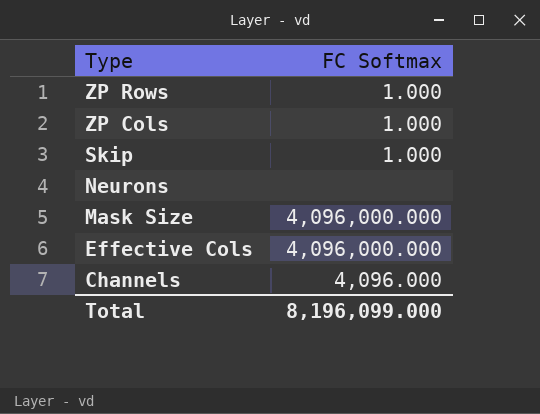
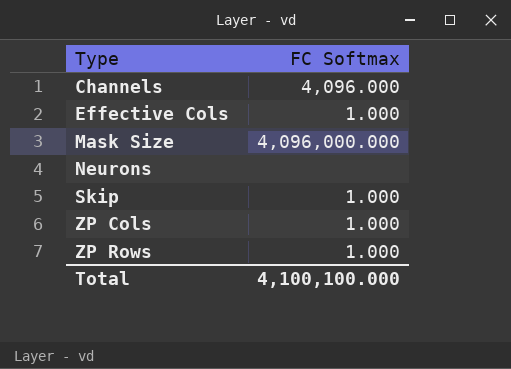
row order: Type descending -> Type ascending
Effective Cols | FC Softmax: 4,096,000.000 -> 1.000
Total | FC Softmax: 8,196,099.000 -> 4,100,100.000

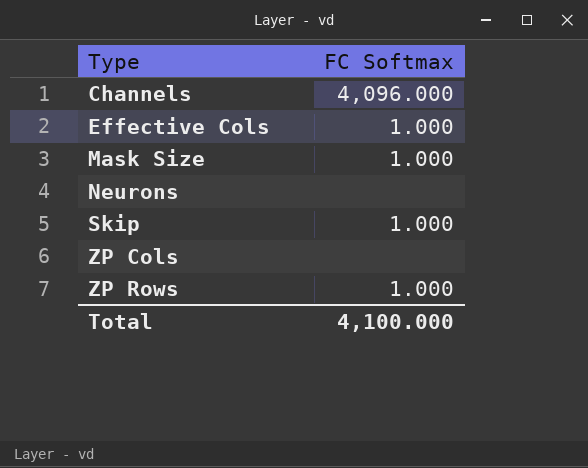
Mask Size | FC Softmax: 4,096,000.000 -> 1.000
ZP Cols | FC Softmax: 1.000 -> none
Total | FC Softmax: 4,100,100.000 -> 4,100.000

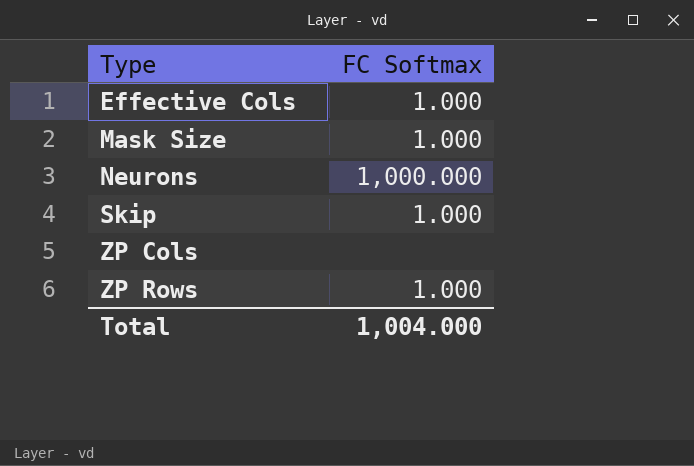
row Channels: 4,096.000 -> none
Neurons | FC Softmax: none -> 1,000.000
Total | FC Softmax: 4,100.000 -> 1,004.000

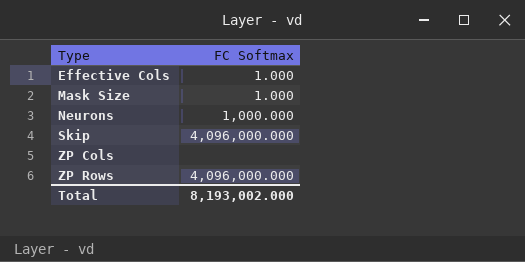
Skip | FC Softmax: 1.000 -> 4,096,000.000
ZP Rows | FC Softmax: 1.000 -> 4,096,000.000
Total | FC Softmax: 1,004.000 -> 8,193,002.000

